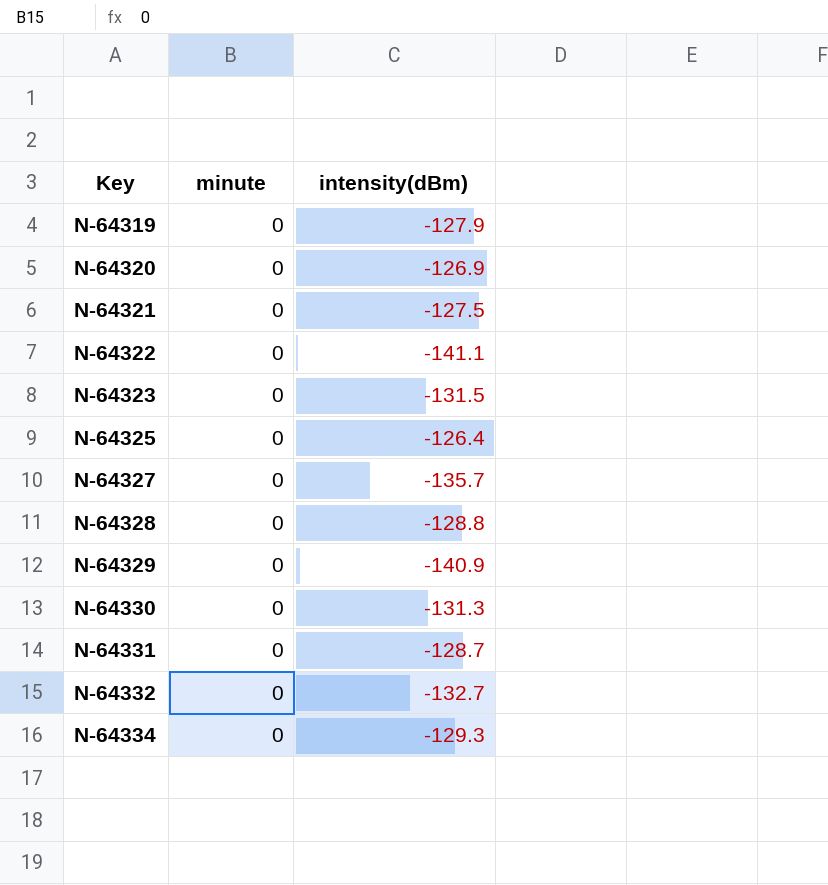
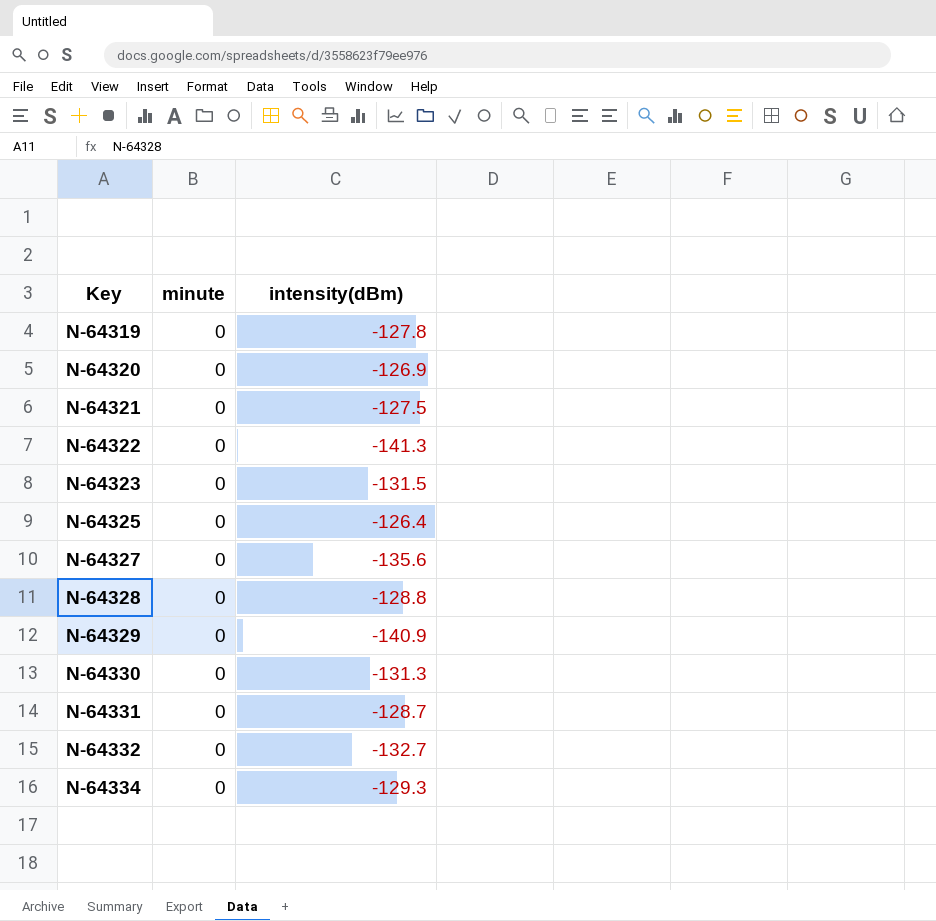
N-64319 | intensity(dBm): -127.9 -> -127.8
N-64322 | intensity(dBm): -141.1 -> -141.3
N-64327 | intensity(dBm): -135.7 -> -135.6

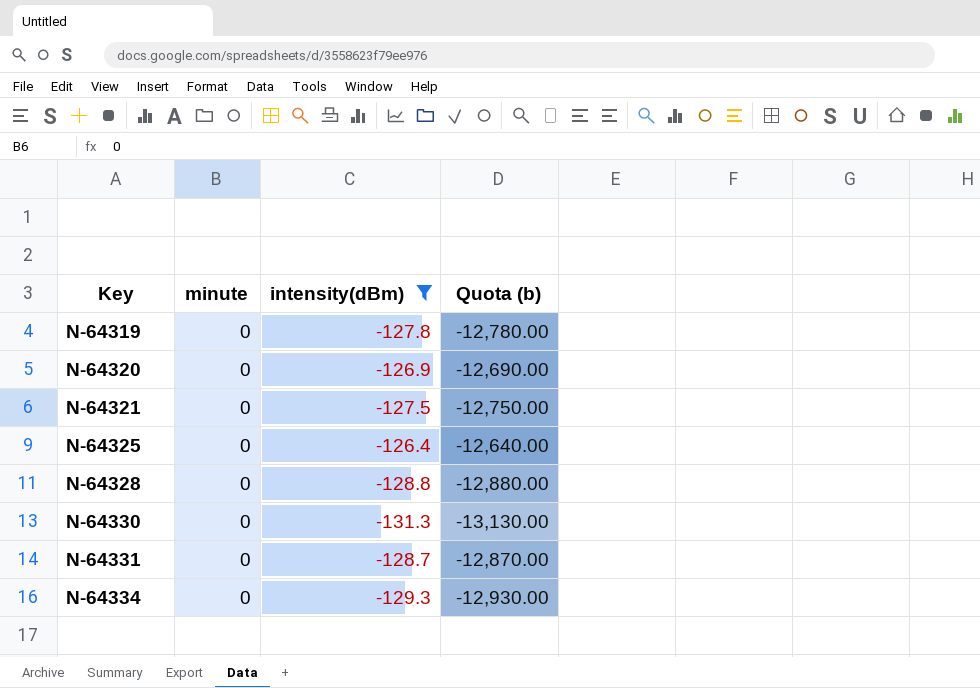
filter: none -> intensity(dBm) >= -131.3
column Quota (b) | formula: none -> [intensity(dBm)] * 100

